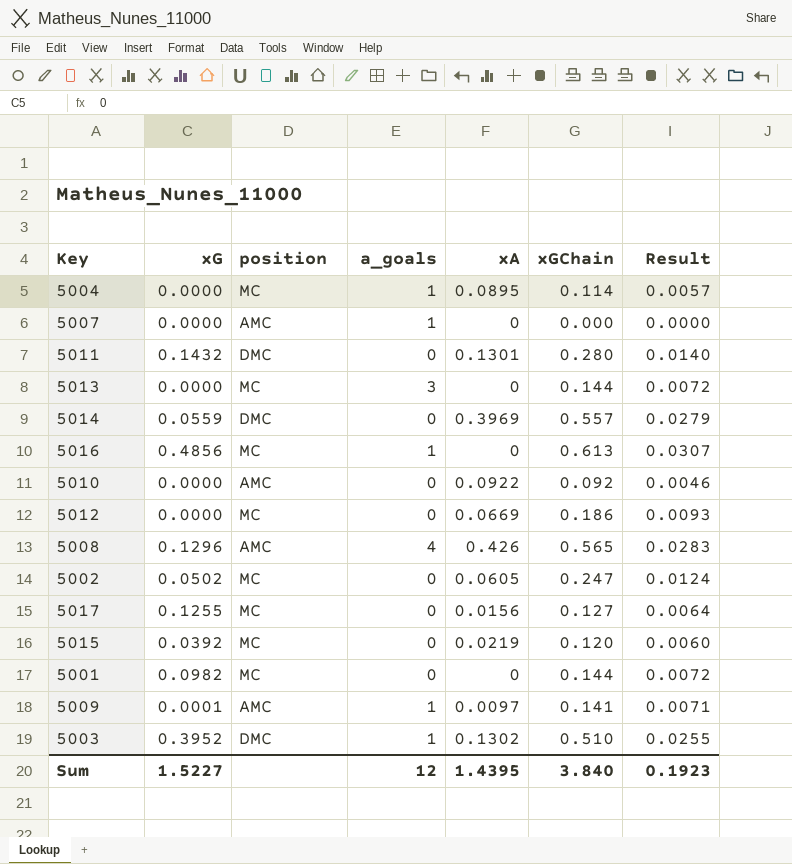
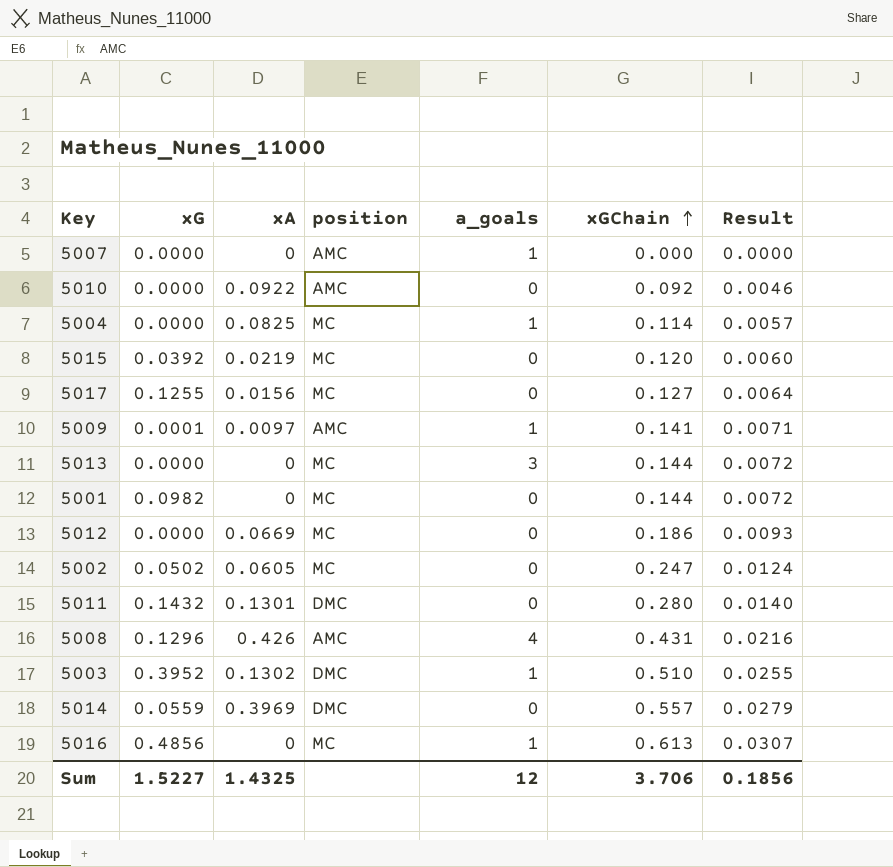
row order: none -> xGChain ascending
column xA | position: 5 -> 3
5004 | xA: 0.0895 -> 0.0825
5008 | xGChain: 0.565 -> 0.431
5008 | Result: 0.0283 -> 0.0216
Sum | xA: 1.4395 -> 1.4325
Sum | xGChain: 3.840 -> 3.706
Sum | Result: 0.1923 -> 0.1856

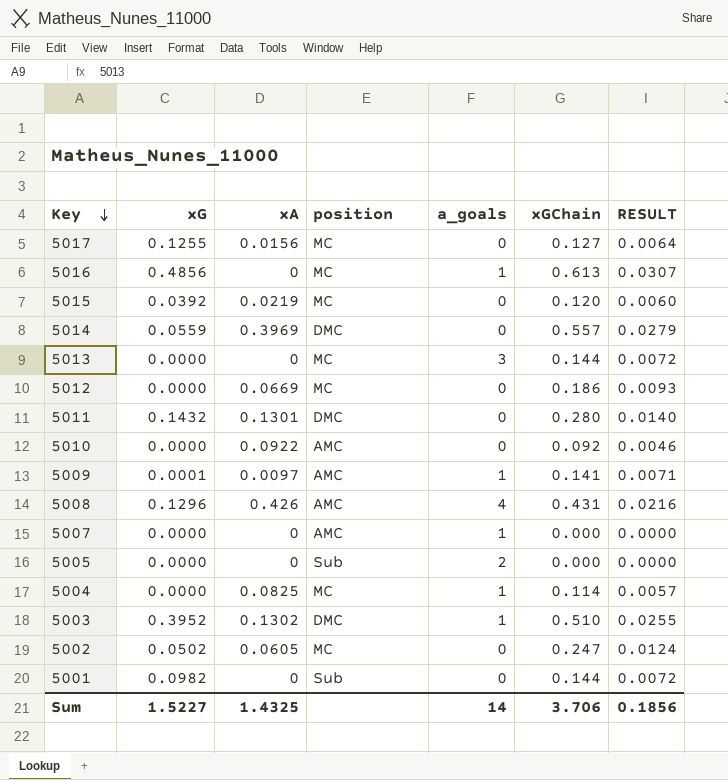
row order: xGChain ascending -> Key descending
column name: Result -> RESULT
row 5005: none -> 0.0000 | 0 | Sub | 2 | 0.000 | 0.0000
5001 | position: MC -> Sub
Sum | a_goals: 12 -> 14

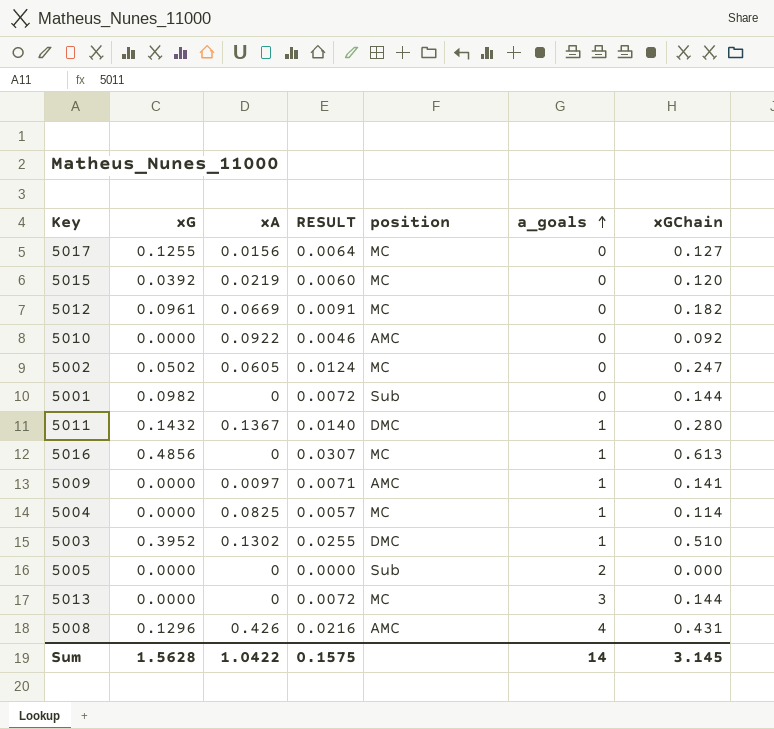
row order: Key descending -> a_goals ascending
column RESULT | position: 7 -> 4
row 5014: 0.0559 | 0.3969 | DMC | 0 | 0.557 | 0.0279 -> none
row 5007: 0.0000 | 0 | AMC | 1 | 0.000 | 0.0000 -> none
5012 | xG: 0.0000 -> 0.0961
5012 | RESULT: 0.0093 -> 0.0091
5012 | xGChain: 0.186 -> 0.182
5011 | xA: 0.1301 -> 0.1367
5011 | a_goals: 0 -> 1
5009 | xG: 0.0001 -> 0.0000
Sum | xG: 1.5227 -> 1.5628
Sum | xA: 1.4325 -> 1.0422
Sum | RESULT: 0.1856 -> 0.1575
Sum | xGChain: 3.706 -> 3.145

